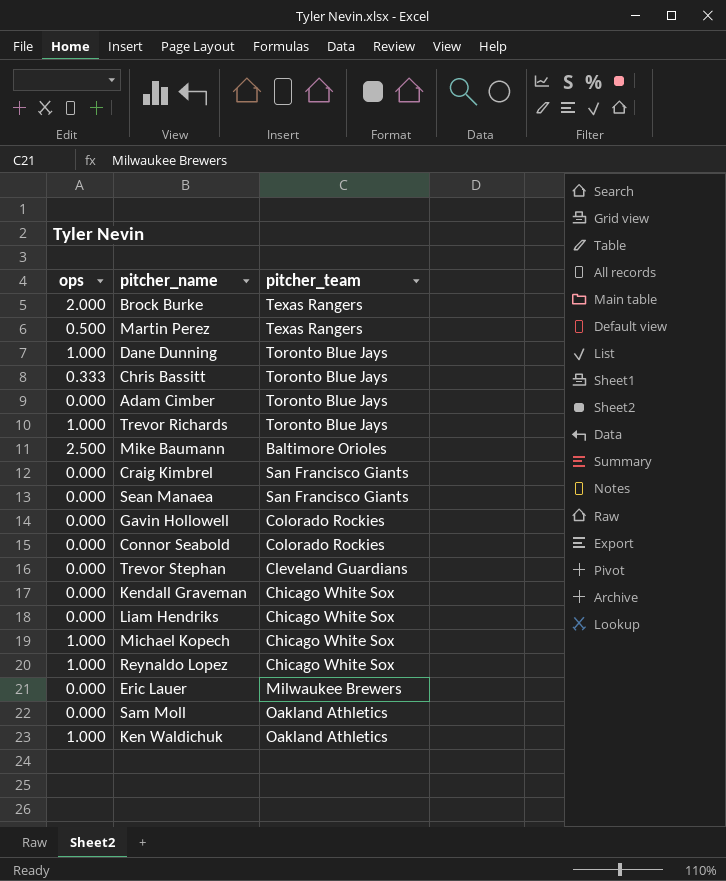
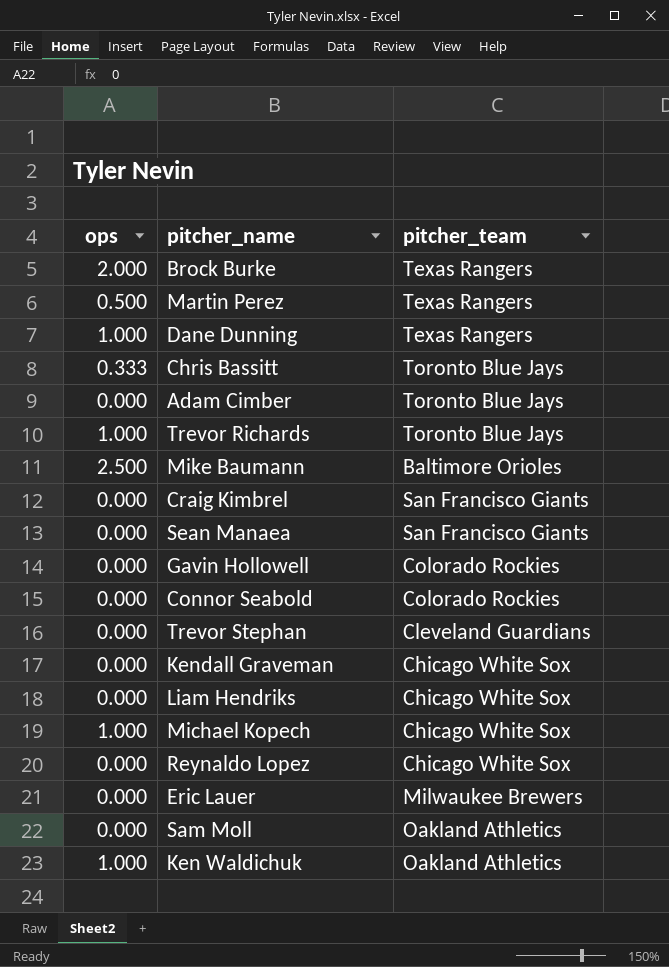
Dane Dunning | pitcher_team: Toronto Blue Jays -> Texas Rangers
Reynaldo Lopez | ops: 1.000 -> 0.000

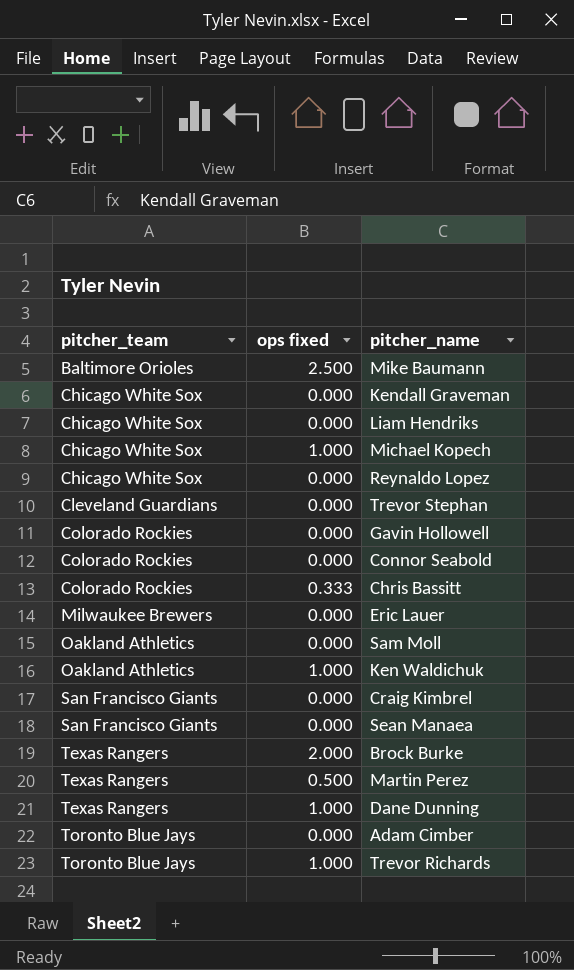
row order: none -> pitcher_team ascending
column pitcher_team | position: 3 -> 1
column name: ops -> ops fixed
Chris Bassitt | pitcher_team: Toronto Blue Jays -> Colorado Rockies

